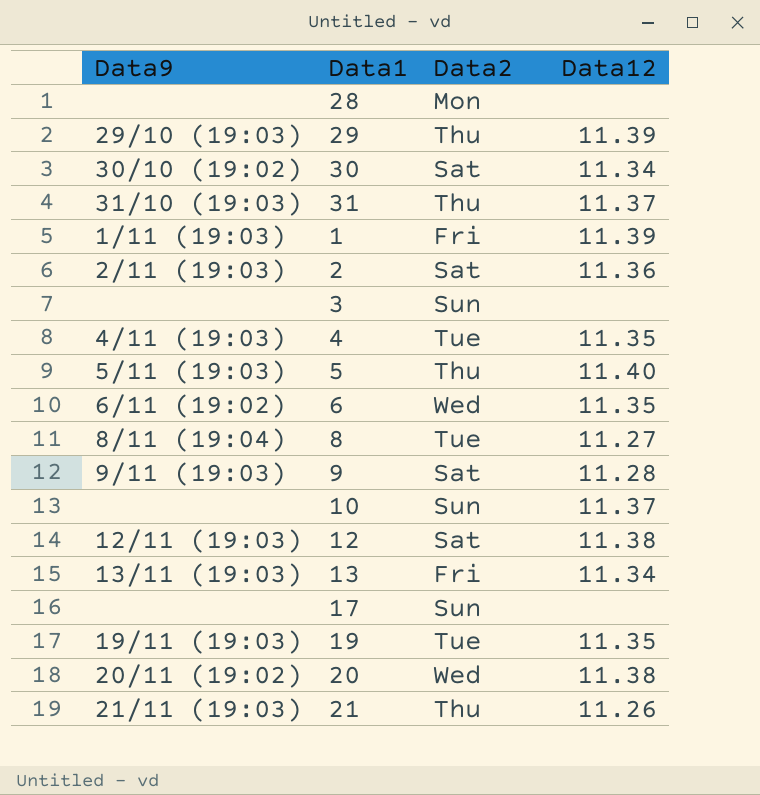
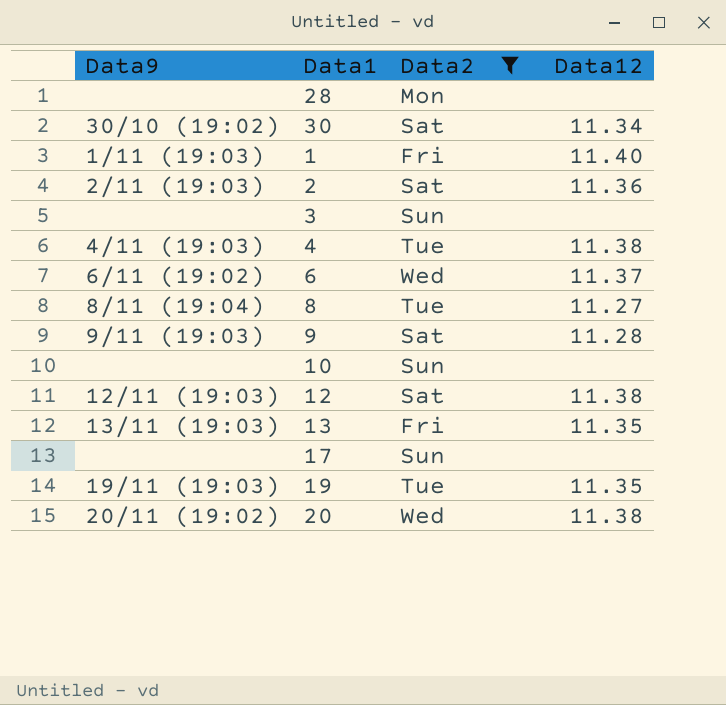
filter: none -> Data2 != Thu
1 | Data12: 11.39 -> 11.40
4 | Data12: 11.35 -> 11.38
6 | Data12: 11.35 -> 11.37
10 | Data12: 11.37 -> none
13 | Data12: 11.34 -> 11.35

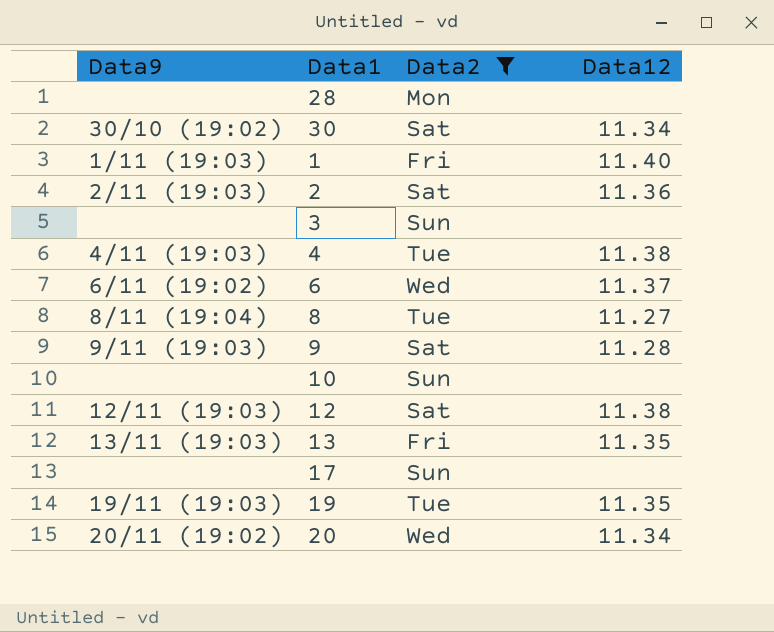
20 | Data12: 11.38 -> 11.34

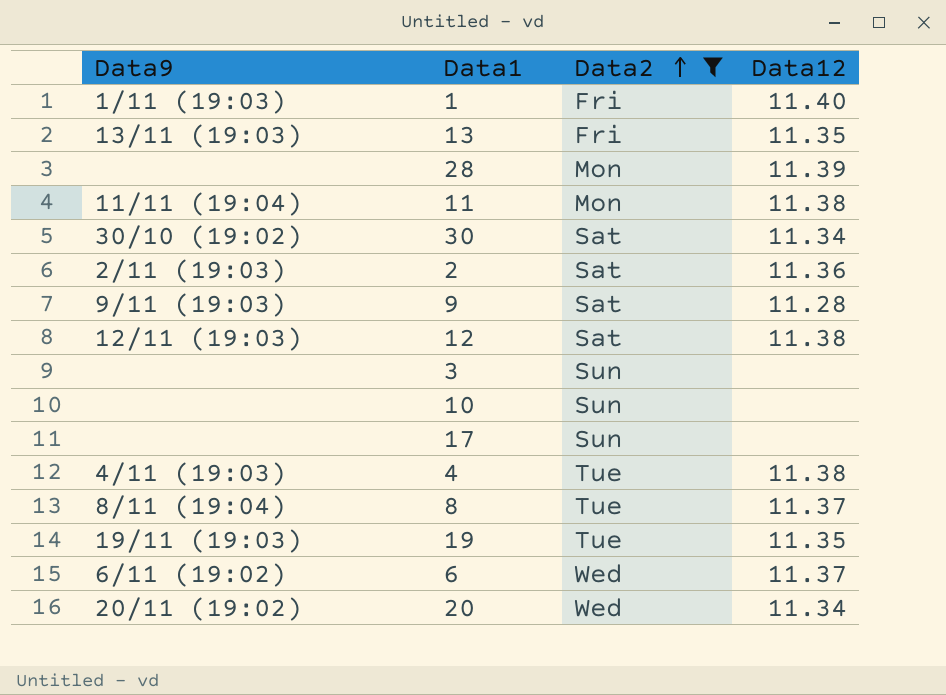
row order: none -> Data2 ascending
28 | Data12: none -> 11.39
row 11: none -> 11/11 (19:04) | Mon | 11.38
8 | Data12: 11.27 -> 11.37

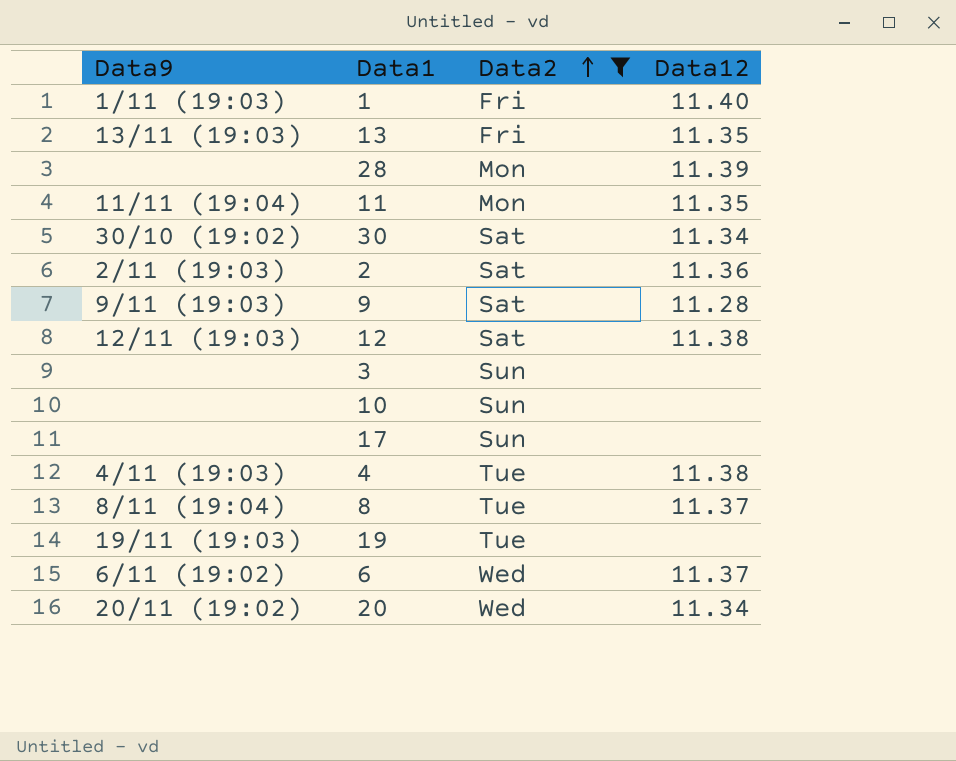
11 | Data12: 11.38 -> 11.35
19 | Data12: 11.35 -> none

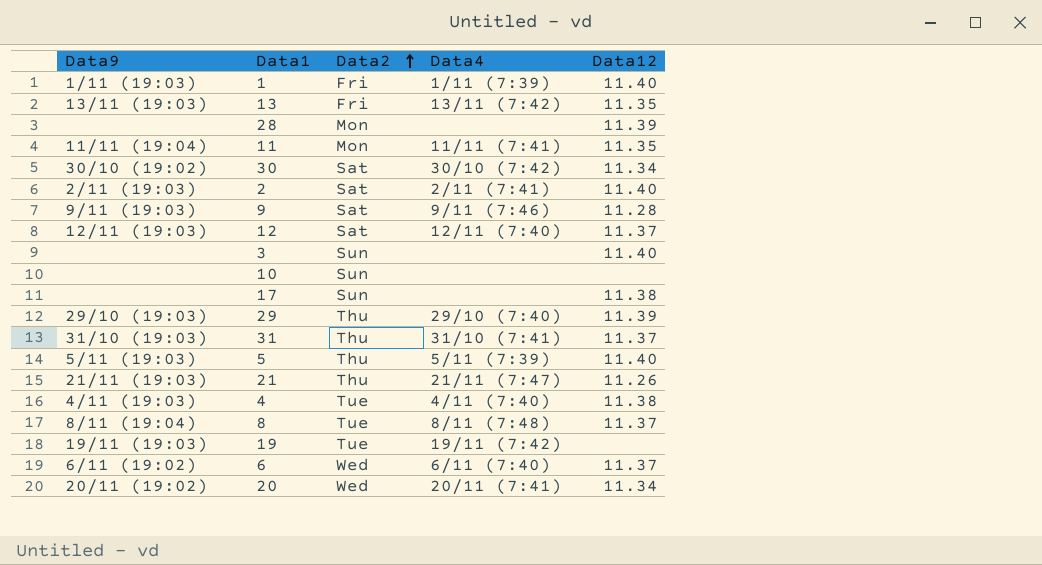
filter: Data2 != Thu -> none
column Data4 | position: none -> 4
2 | Data12: 11.36 -> 11.40
12 | Data12: 11.38 -> 11.37
3 | Data12: none -> 11.40
17 | Data12: none -> 11.38

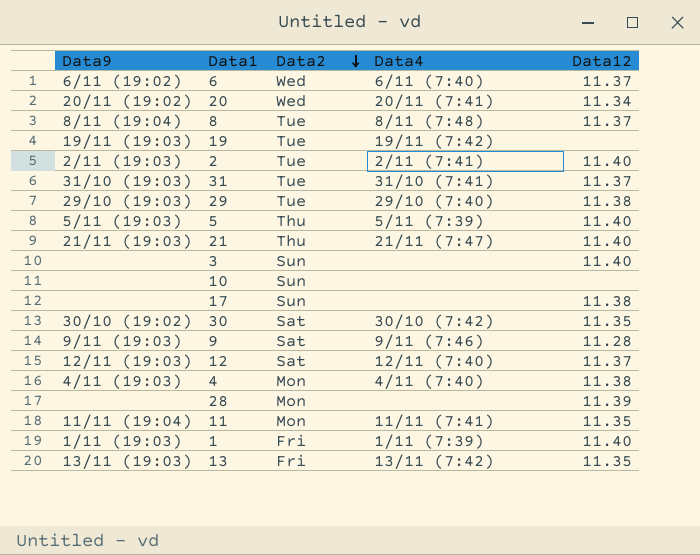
row order: Data2 ascending -> Data2 descending
2 | Data2: Sat -> Tue
31 | Data2: Thu -> Tue
29 | Data2: Thu -> Tue
29 | Data12: 11.39 -> 11.38
21 | Data12: 11.26 -> 11.40
30 | Data12: 11.34 -> 11.35
4 | Data2: Tue -> Mon

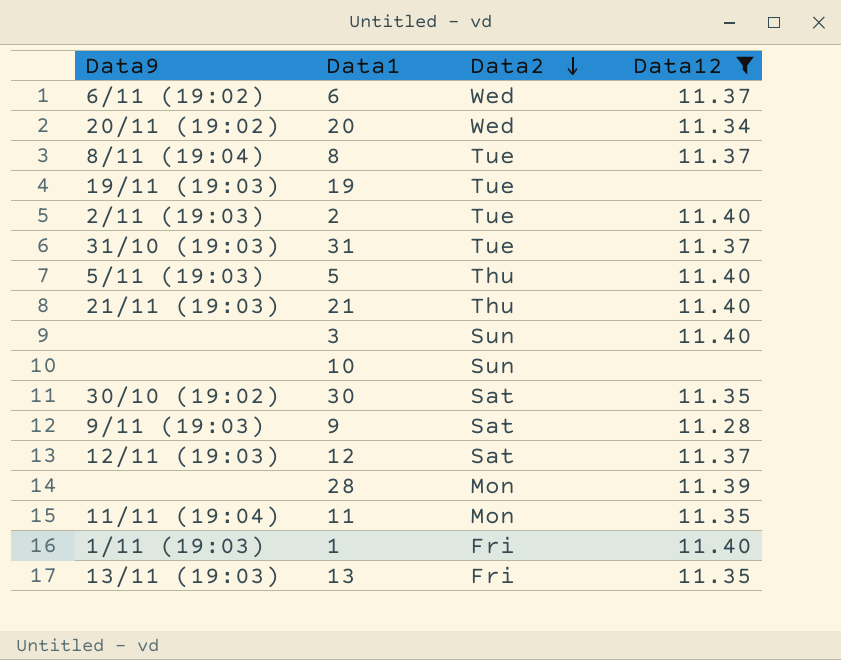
filter: none -> Data12 != 11.38
column Data4 | position: 4 -> none

